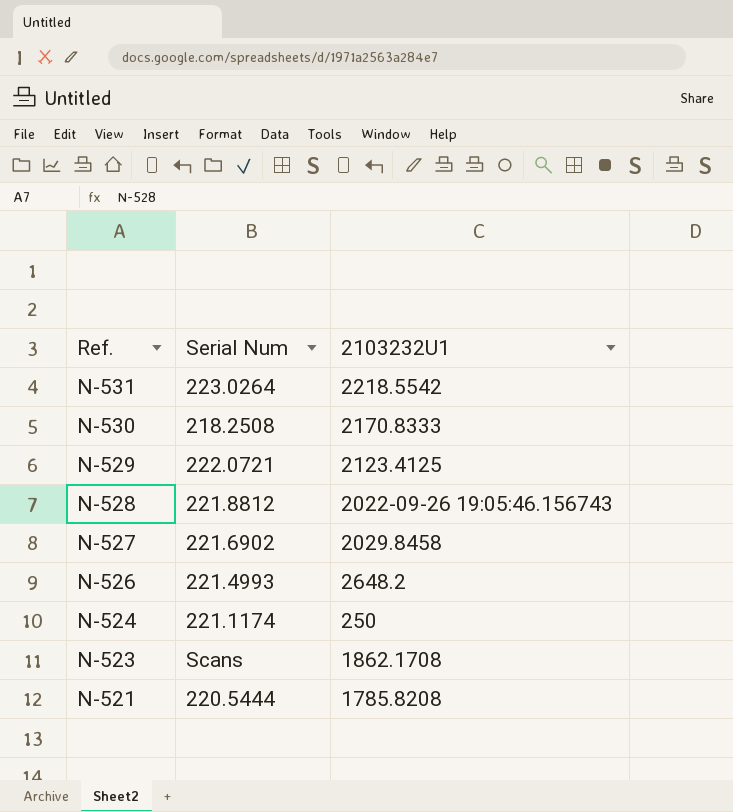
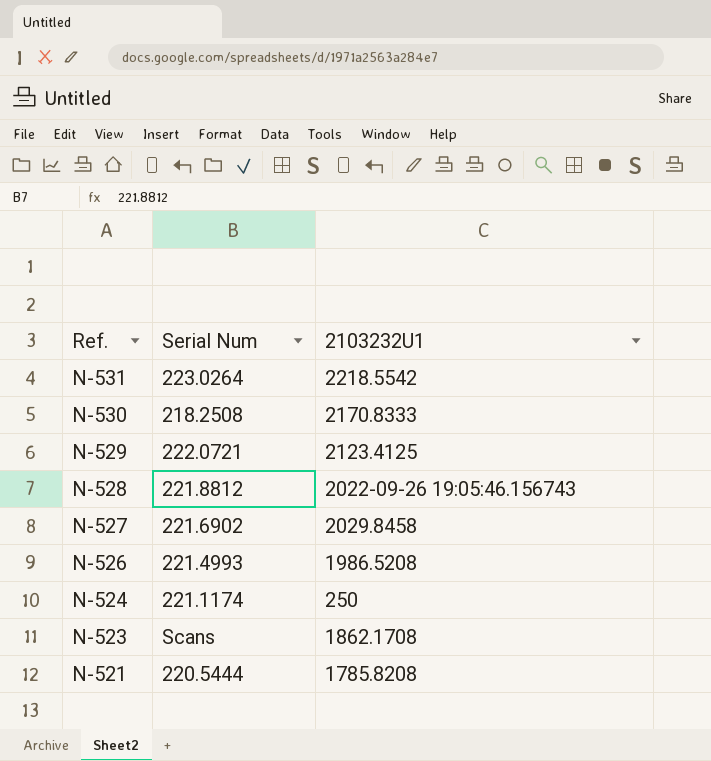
N-526 | 2103232U1: 2648.2 -> 1986.5208

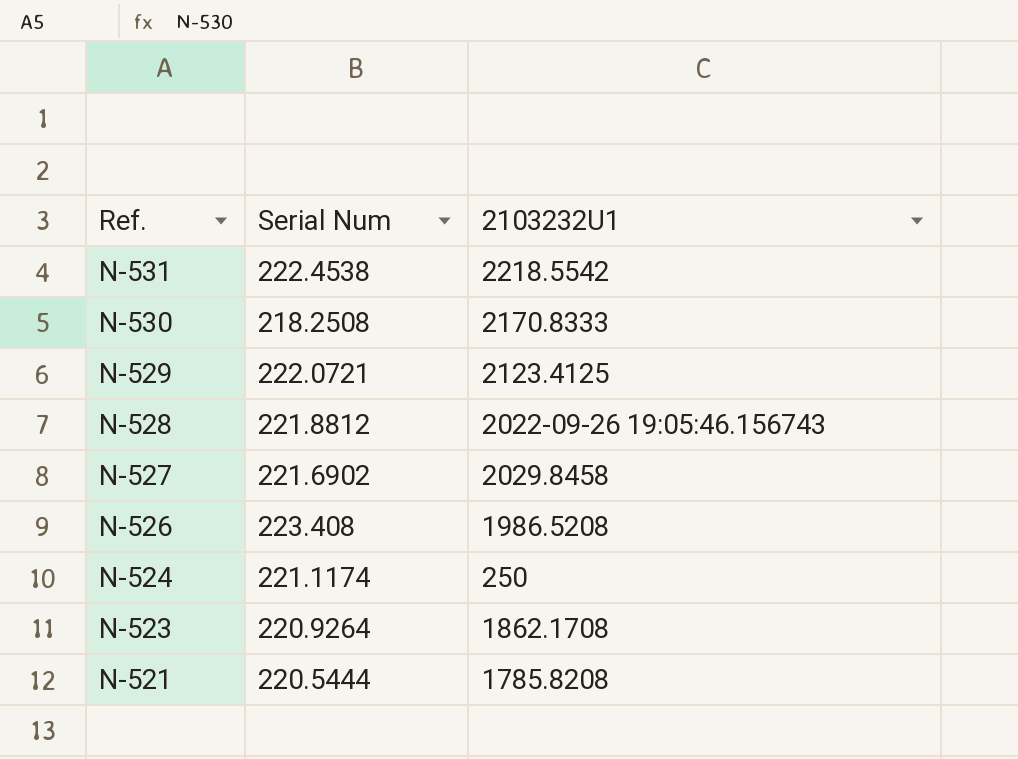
N-531 | Serial Num: 223.0264 -> 222.4538
N-526 | Serial Num: 221.4993 -> 223.408
N-523 | Serial Num: Scans -> 220.9264

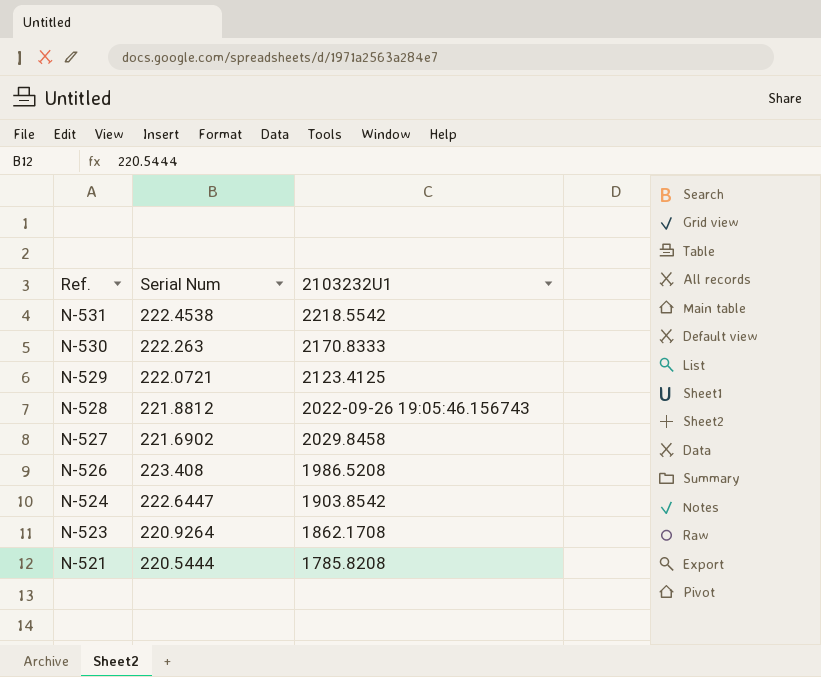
N-530 | Serial Num: 218.2508 -> 222.263
N-524 | Serial Num: 221.1174 -> 222.6447
N-524 | 2103232U1: 250 -> 1903.8542

